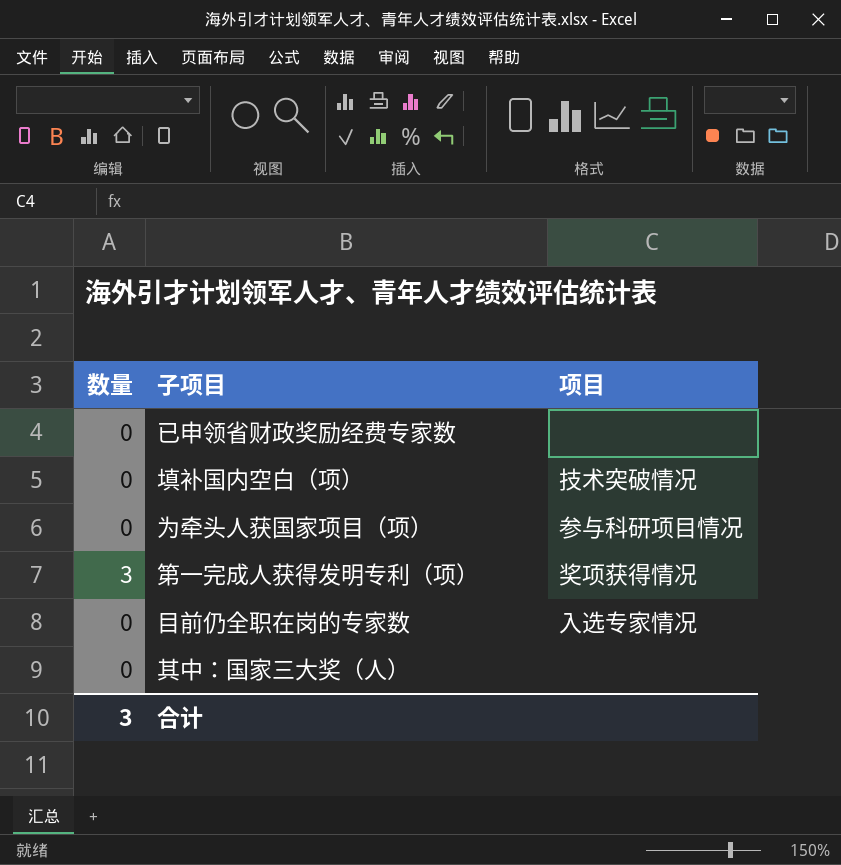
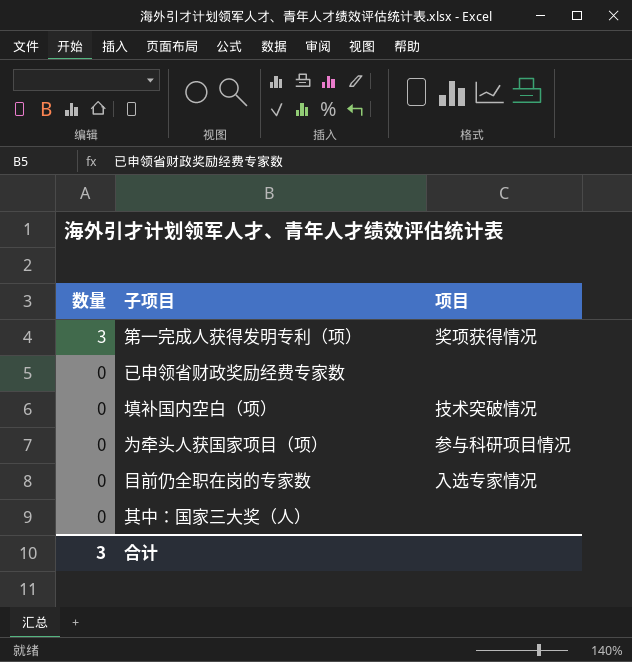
row order: none -> 数量 descending

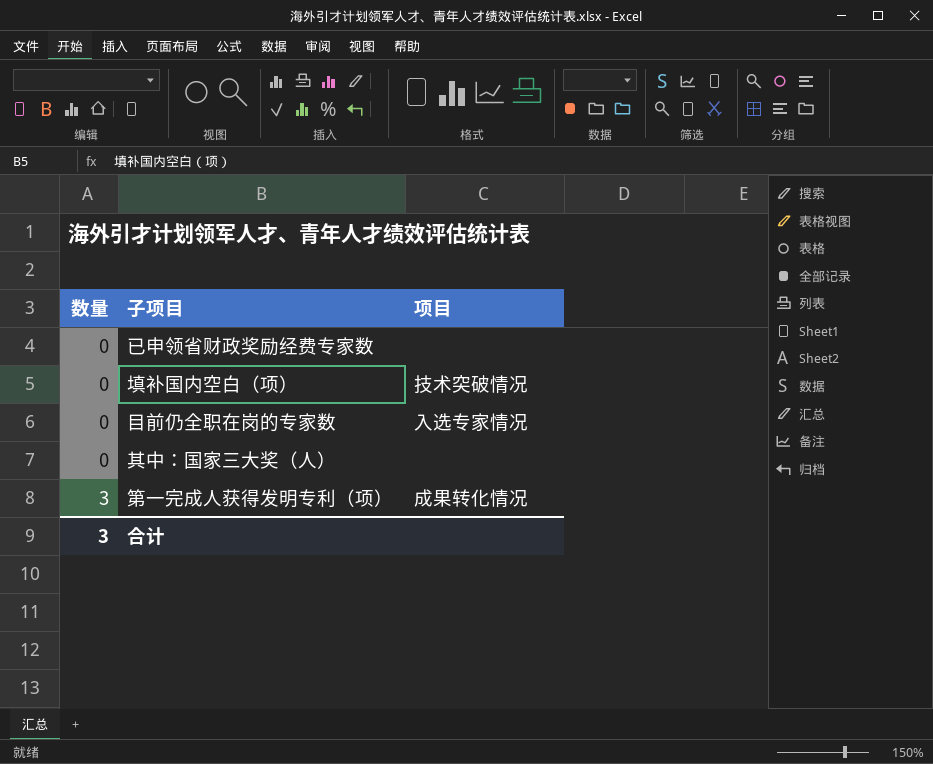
row order: 数量 descending -> 数量 ascending
row 为牵头人获国家项目（项）: 0 | 参与科研项目情况 -> none
第一完成人获得发明专利（项） | 项目: 奖项获得情况 -> 成果转化情况

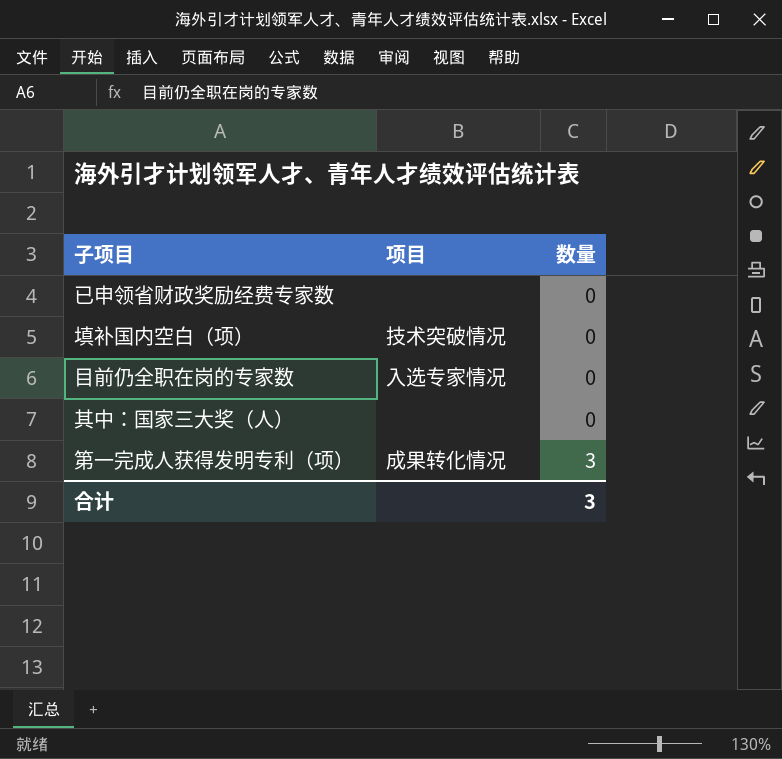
column 数量 | position: 1 -> 3

